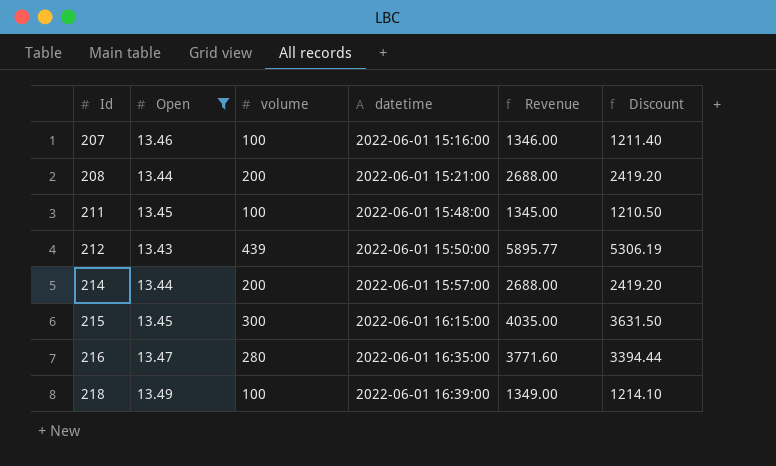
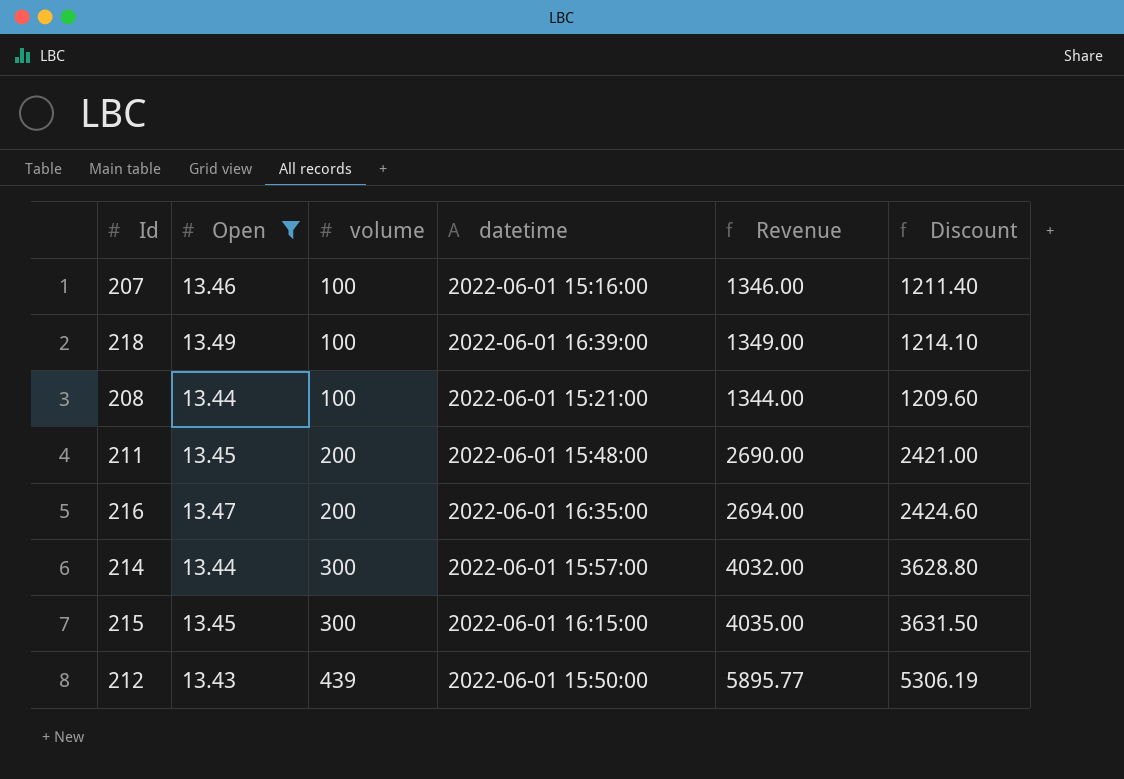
row order: Id ascending -> volume ascending
208 | volume: 200 -> 100
208 | Revenue: 2688.00 -> 1344.00
208 | Discount: 2419.20 -> 1209.60
211 | volume: 100 -> 200
211 | Revenue: 1345.00 -> 2690.00
211 | Discount: 1210.50 -> 2421.00
216 | volume: 280 -> 200
216 | Revenue: 3771.60 -> 2694.00
216 | Discount: 3394.44 -> 2424.60
214 | volume: 200 -> 300
214 | Revenue: 2688.00 -> 4032.00
214 | Discount: 2419.20 -> 3628.80

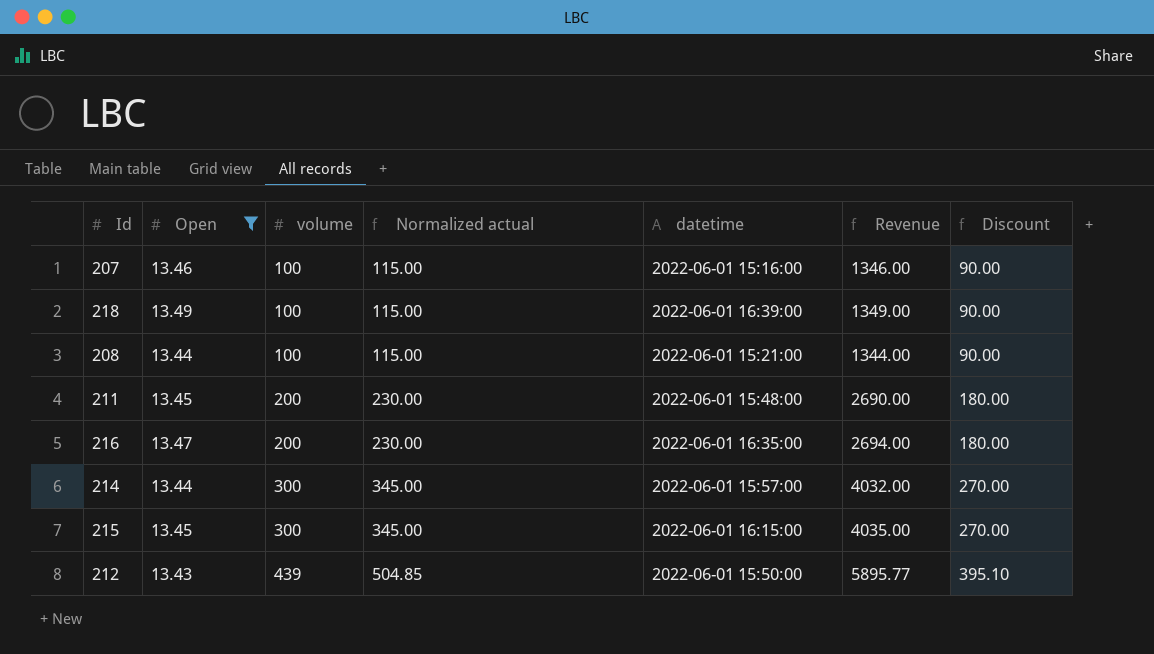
column Normalized actual | formula: none -> [volume] * 1.15
column Discount | formula: [Revenue] * 0.9 -> [volume] * 0.9

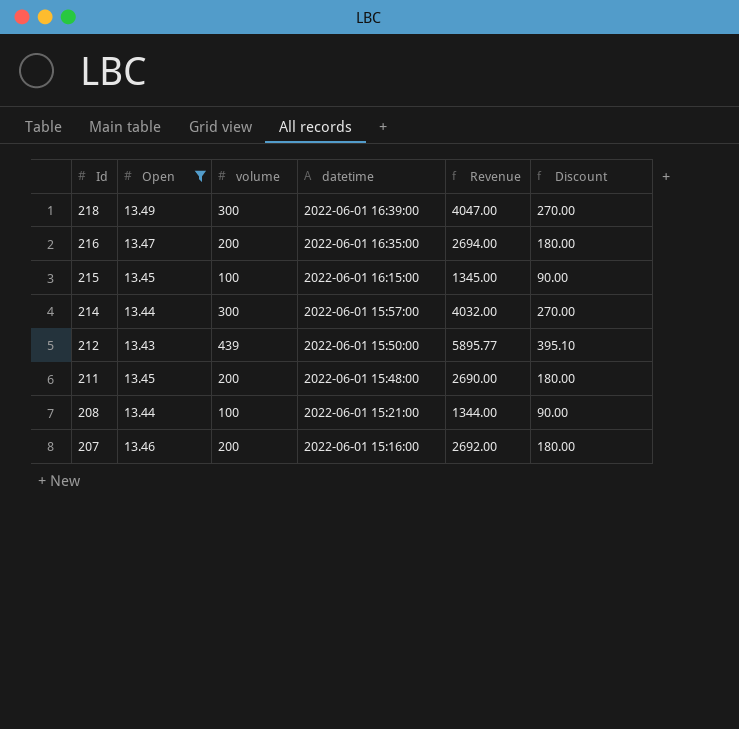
row order: volume ascending -> Id descending
column Normalized actual | formula: [volume] * 1.15 -> none
218 | volume: 100 -> 300
218 | Revenue: 1349.00 -> 4047.00
218 | Discount: 90.00 -> 270.00
215 | volume: 300 -> 100
215 | Revenue: 4035.00 -> 1345.00
215 | Discount: 270.00 -> 90.00
207 | volume: 100 -> 200
207 | Revenue: 1346.00 -> 2692.00
207 | Discount: 90.00 -> 180.00

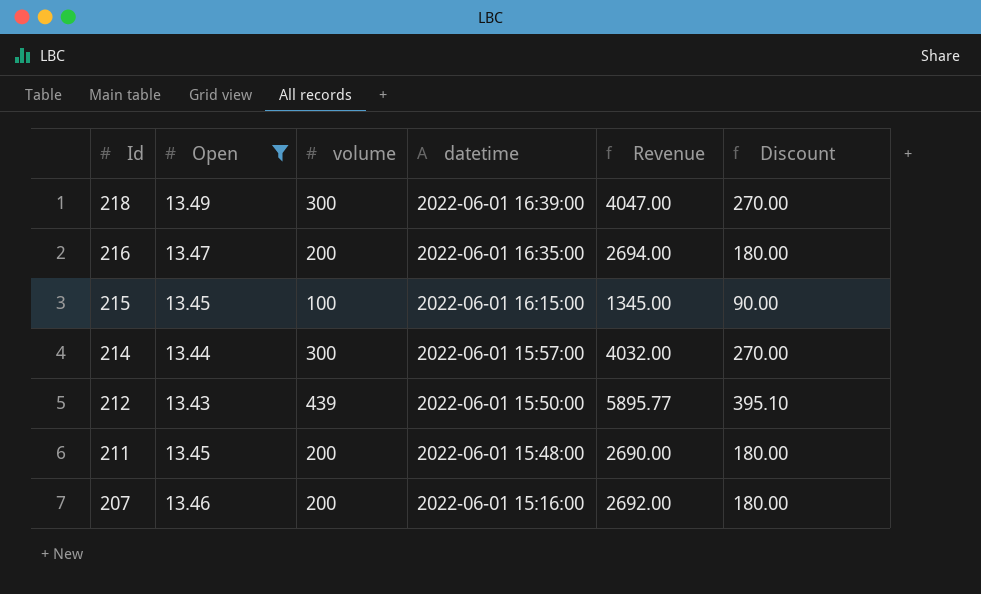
row 208: 13.44 | 100 | 2022-06-01 15:21:00 | 1344.00 | 90.00 -> none

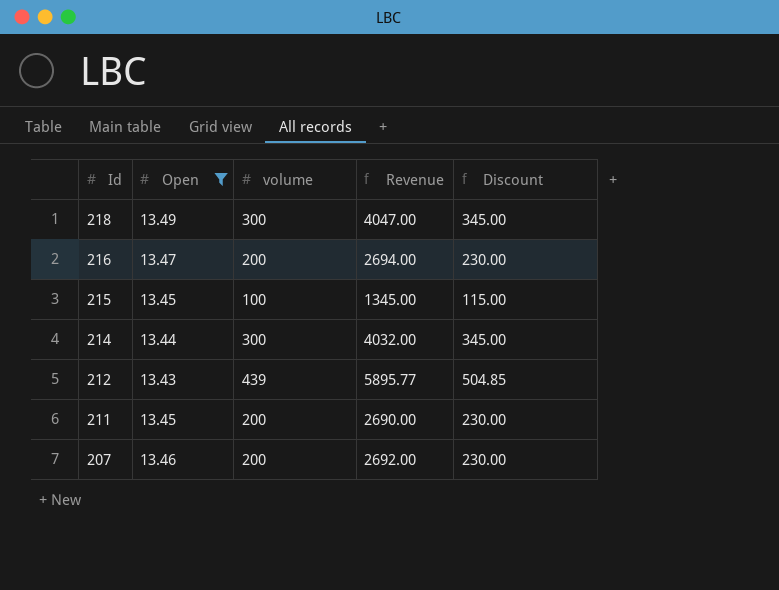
column datetime | position: 4 -> none
column Discount | formula: [volume] * 0.9 -> [volume] * 1.15

